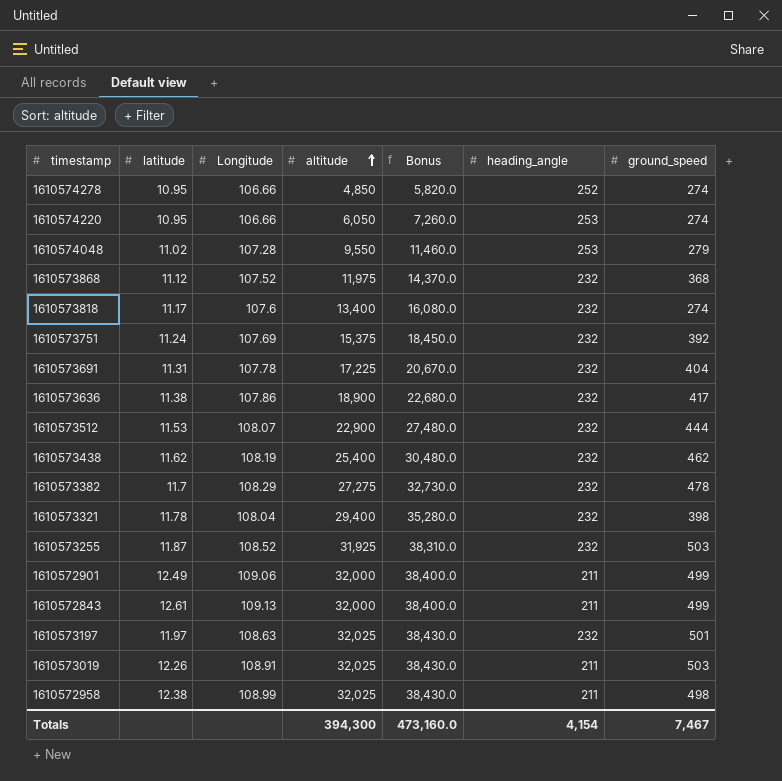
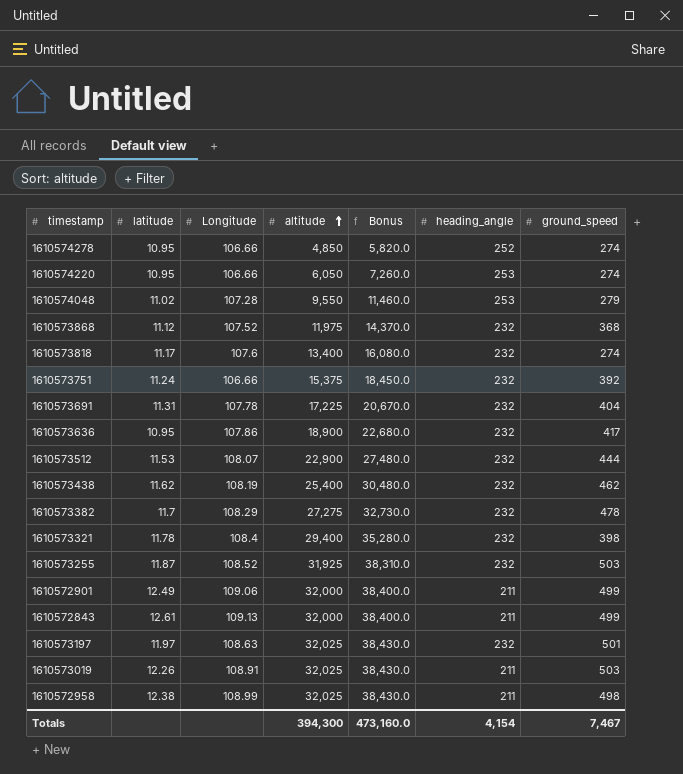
1610573751 | Longitude: 107.69 -> 106.66
1610573636 | latitude: 11.38 -> 10.95
1610573321 | Longitude: 108.04 -> 108.4

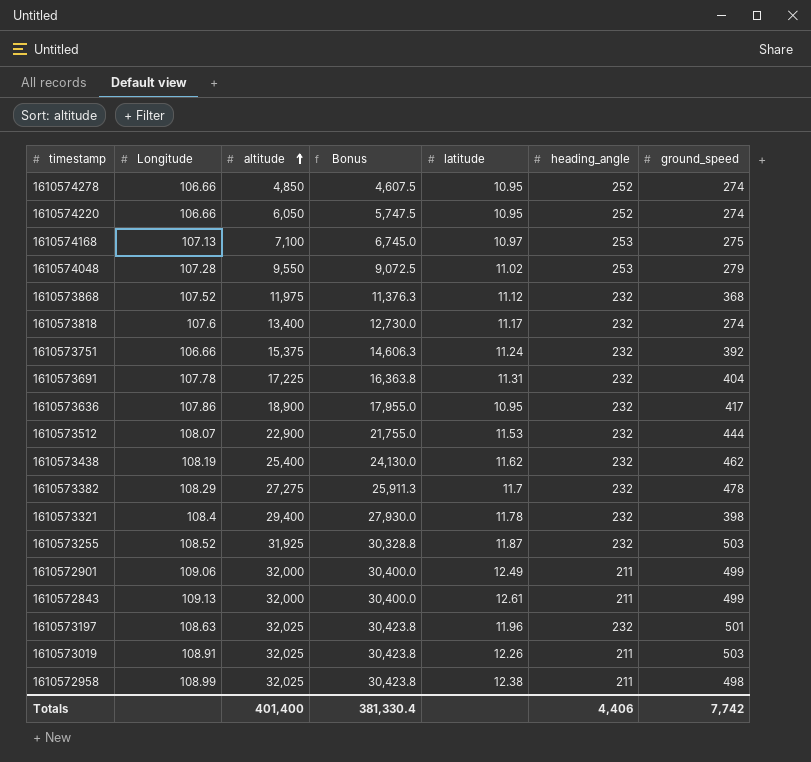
column Bonus | formula: [altitude] * 1.2 -> [altitude] * 0.95
column latitude | position: 2 -> 5
1610574220 | heading_angle: 253 -> 252
row 1610574168: none -> 107.13 | 7,100 | 6,745.0 | 10.97 | 253 | 275
1610573197 | latitude: 11.97 -> 11.96
Totals | altitude: 394,300 -> 401,400
Totals | Bonus: 473,160.0 -> 381,330.4
Totals | heading_angle: 4,154 -> 4,406
Totals | ground_speed: 7,467 -> 7,742

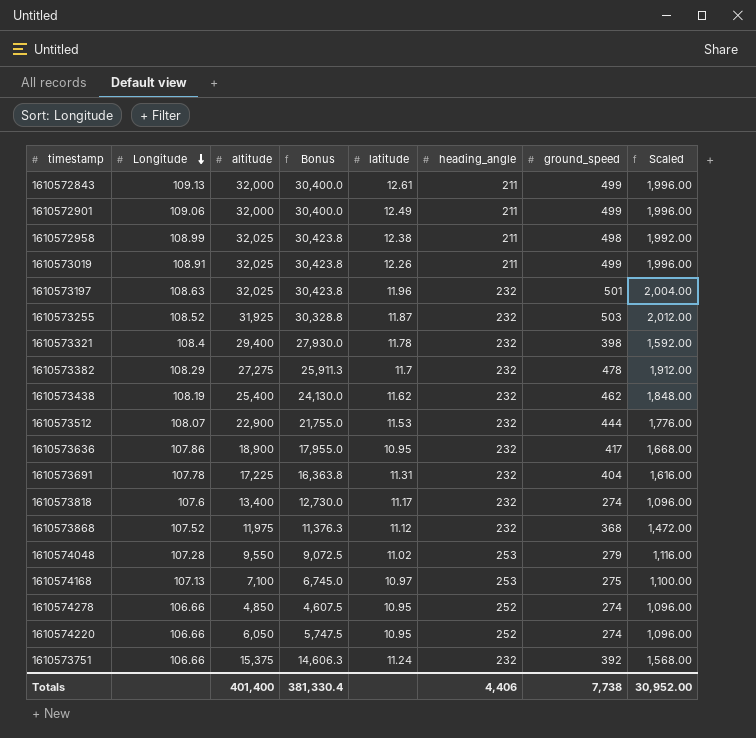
row order: altitude ascending -> Longitude descending
column Scaled | formula: none -> [ground_speed] * 4
1610573019 | ground_speed: 503 -> 499
Totals | ground_speed: 7,742 -> 7,738

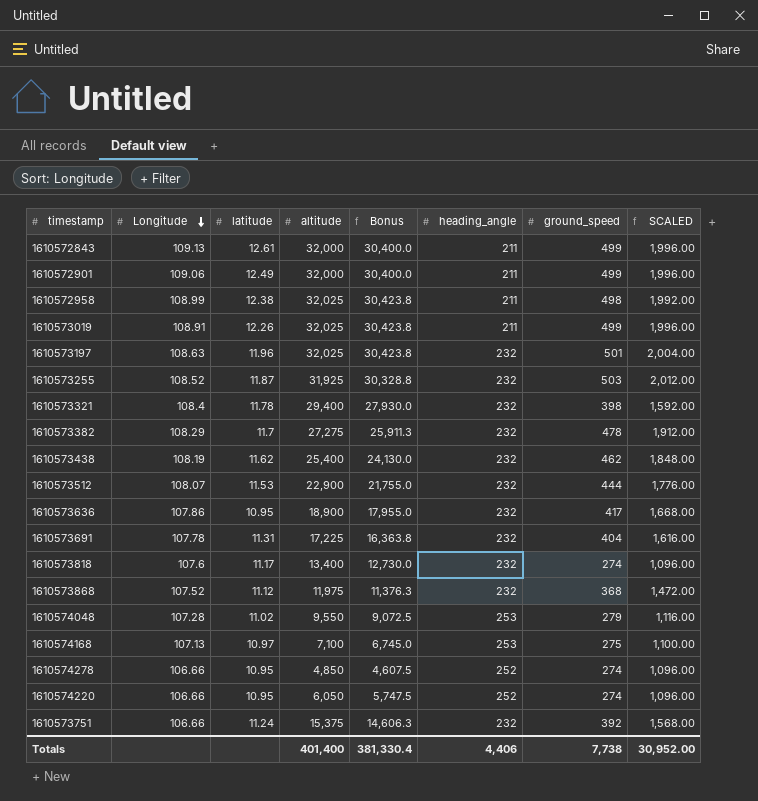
column latitude | position: 5 -> 3
column name: Scaled -> SCALED

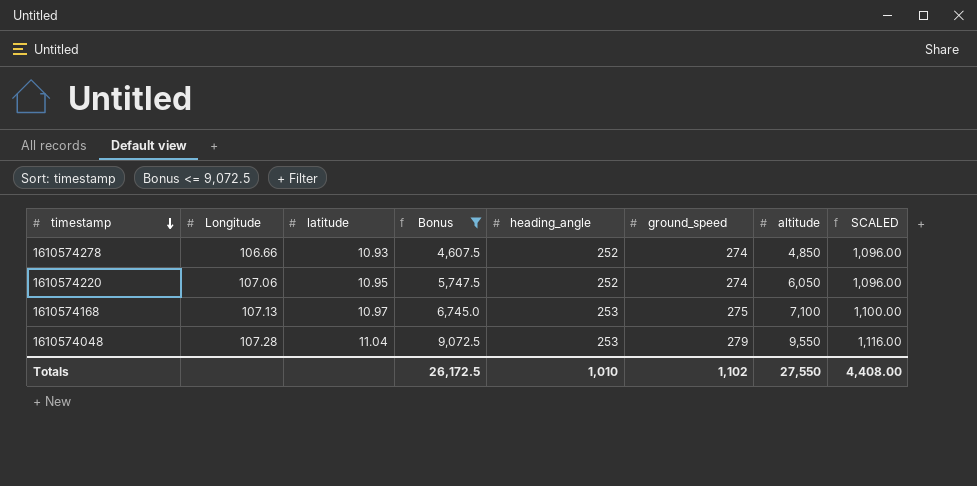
filter: none -> Bonus <= 9,072.5
row order: Longitude descending -> timestamp descending
column altitude | position: 4 -> 7
1610574278 | latitude: 10.95 -> 10.93
1610574220 | Longitude: 106.66 -> 107.06
1610574048 | latitude: 11.02 -> 11.04
Totals | Bonus: 381,330.4 -> 26,172.5
Totals | heading_angle: 4,406 -> 1,010
Totals | ground_speed: 7,738 -> 1,102
Totals | altitude: 401,400 -> 27,550
Totals | SCALED: 30,952.00 -> 4,408.00

